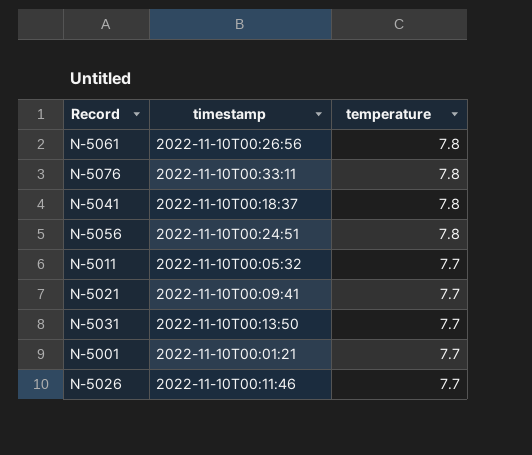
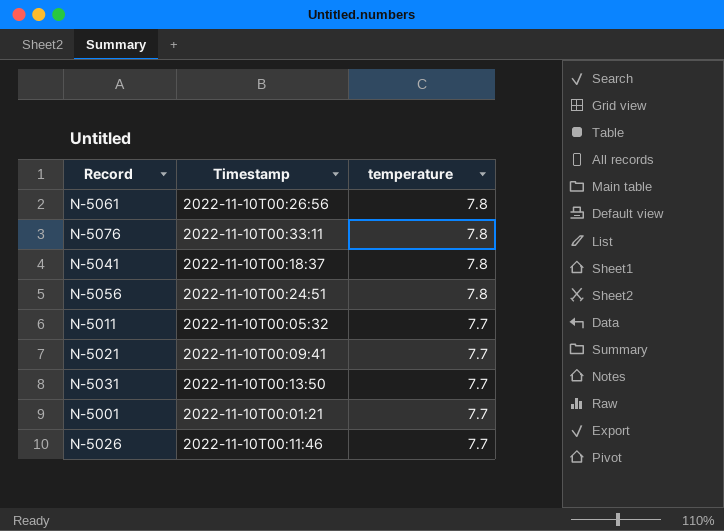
column name: timestamp -> Timestamp

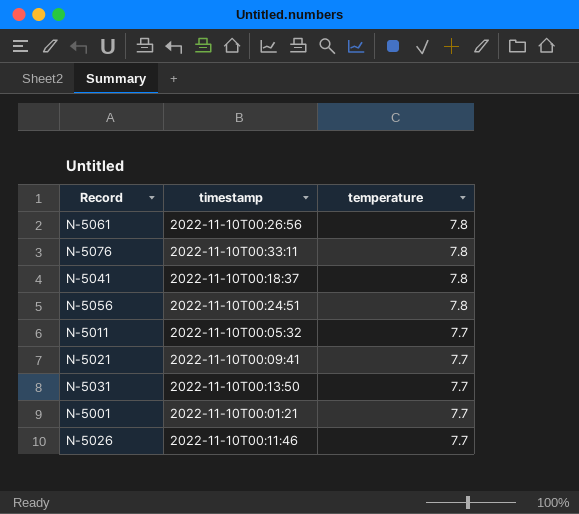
column name: Timestamp -> timestamp

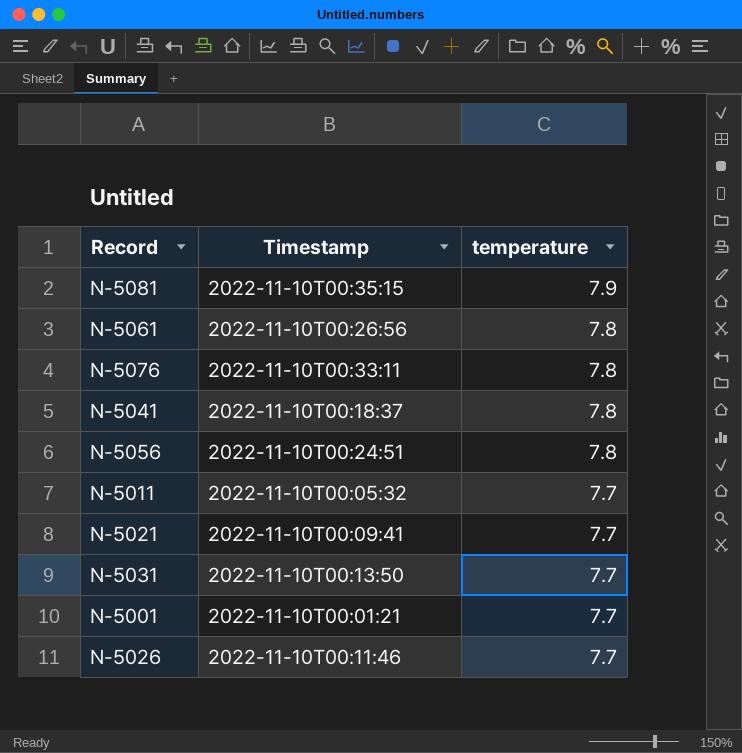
column name: timestamp -> Timestamp
row N-5081: none -> 2022-11-10T00:35:15 | 7.9

